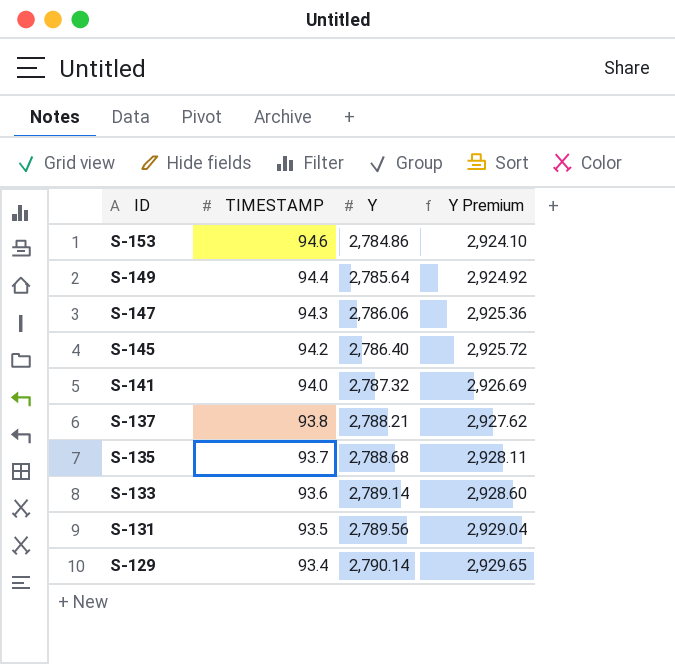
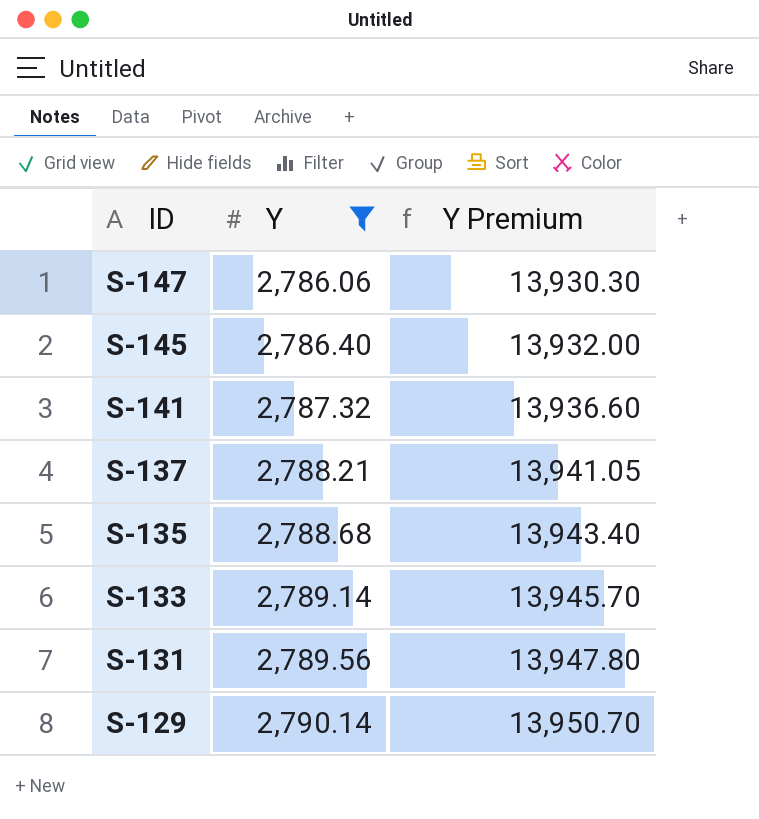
filter: none -> Y >= 2,786.06
column TIMESTAMP | position: 2 -> none
column Y Premium | formula: [Y] * 1.05 -> [Y] * 5

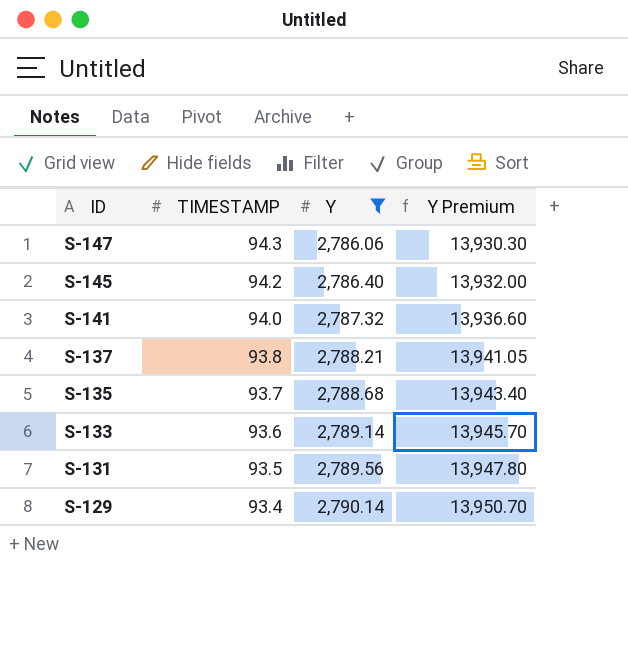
column TIMESTAMP | position: none -> 2

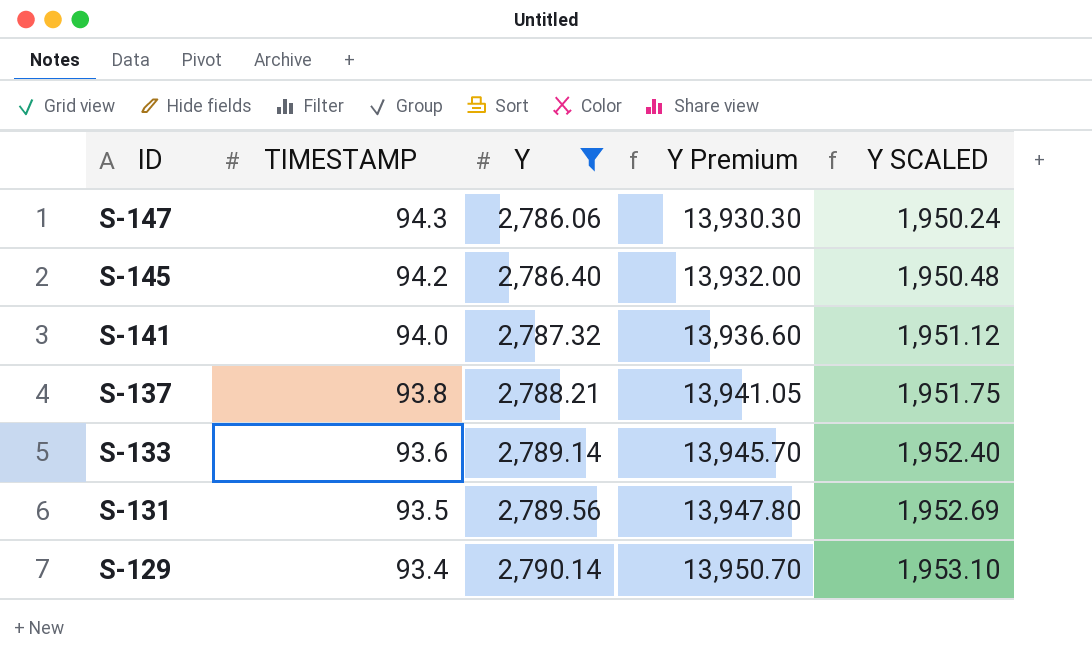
column Y SCALED | formula: none -> [Y] * 0.7
row S-135: 93.7 | 2,788.68 | 13,943.40 -> none

